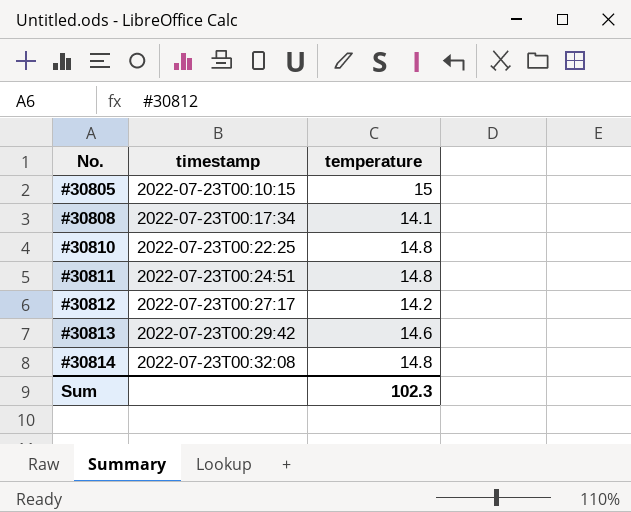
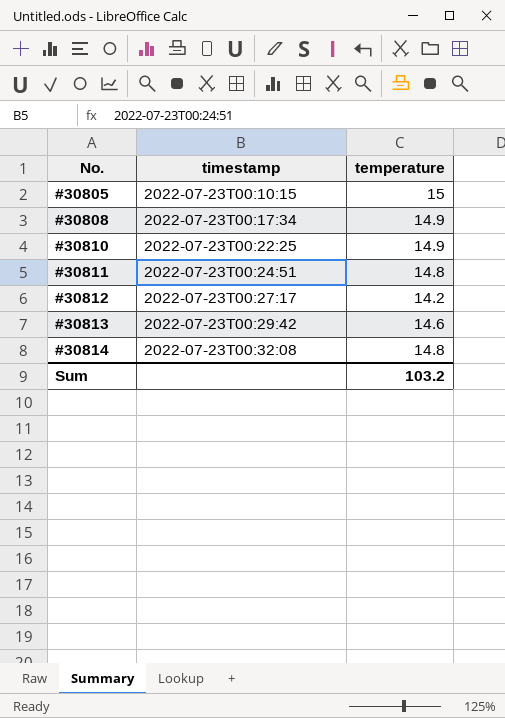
#30808 | temperature: 14.1 -> 14.9
#30810 | temperature: 14.8 -> 14.9
Sum | temperature: 102.3 -> 103.2

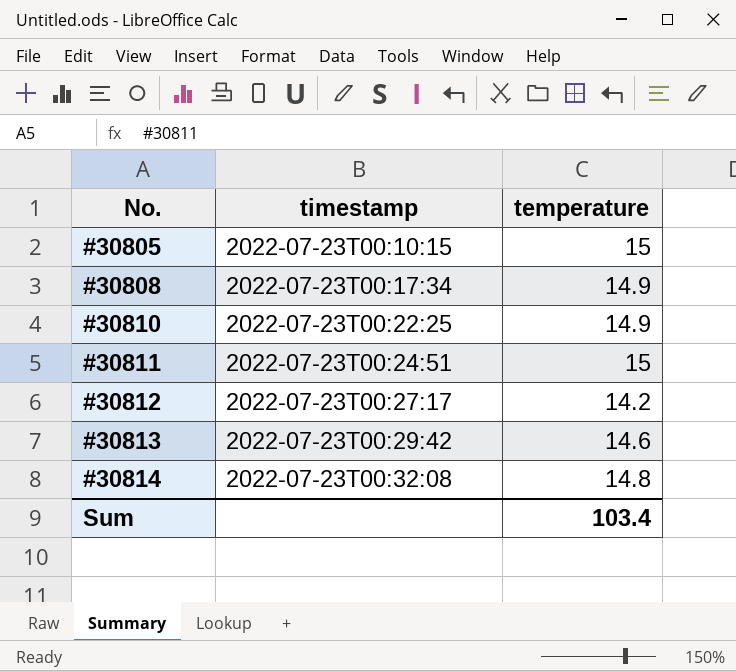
#30811 | temperature: 14.8 -> 15
Sum | temperature: 103.2 -> 103.4

